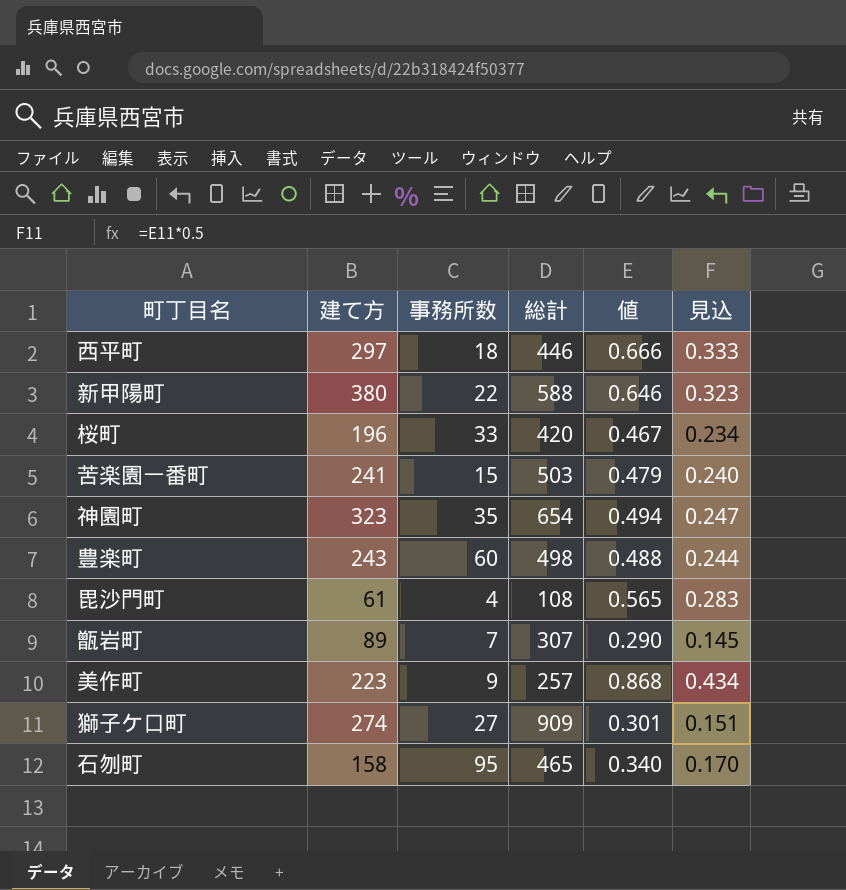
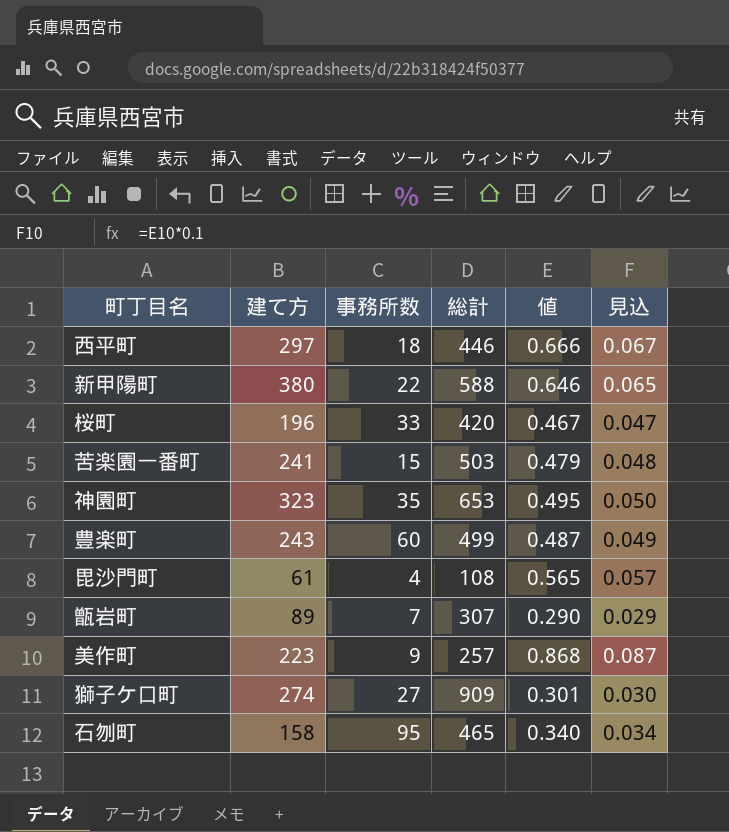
column 見込 | formula: [値] * 0.5 -> [値] * 0.1
神園町 | 総計: 654 -> 653
神園町 | 値: 0.494 -> 0.495
豊楽町 | 総計: 498 -> 499
豊楽町 | 値: 0.488 -> 0.487

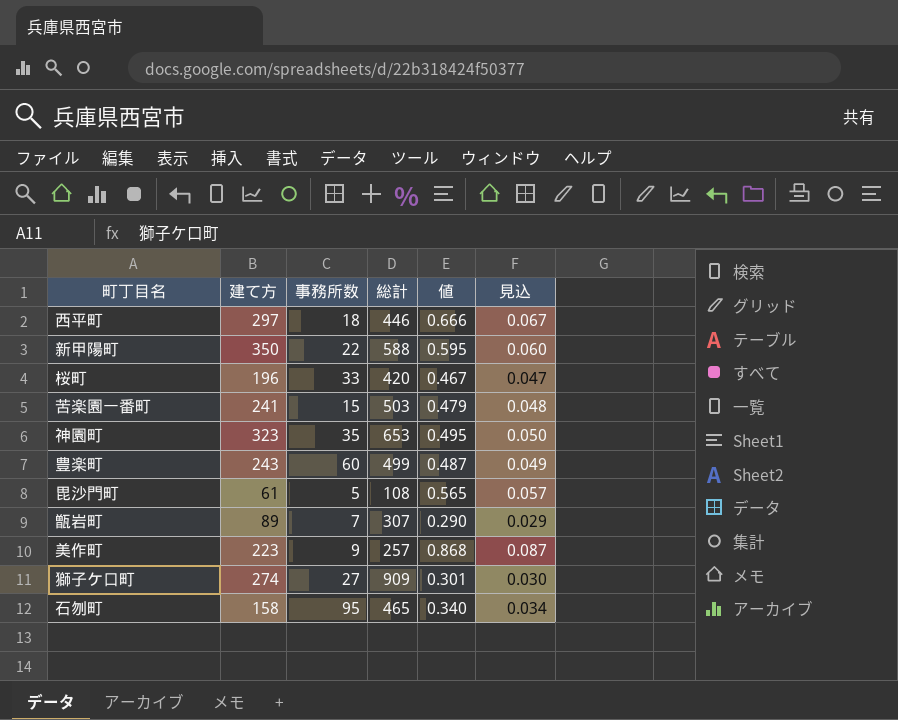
新甲陽町 | 建て方: 380 -> 350
新甲陽町 | 値: 0.646 -> 0.595
新甲陽町 | 見込: 0.065 -> 0.060
毘沙門町 | 事務所数: 4 -> 5

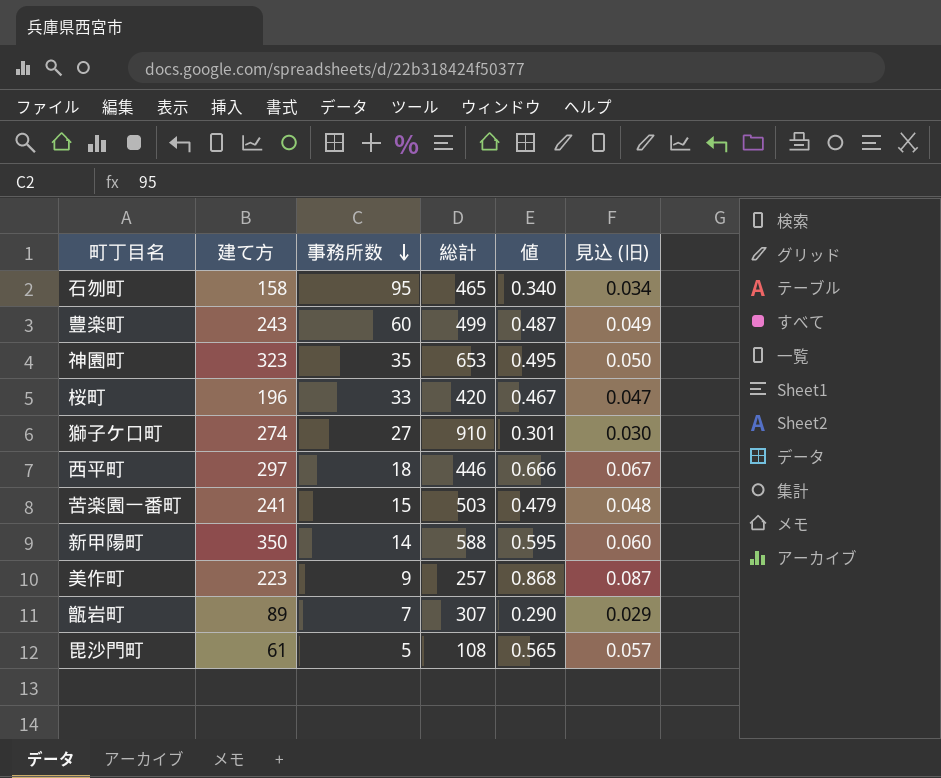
row order: none -> 事務所数 descending
column name: 見込 -> 見込 (旧)
獅子ケ口町 | 総計: 909 -> 910
新甲陽町 | 事務所数: 22 -> 14

